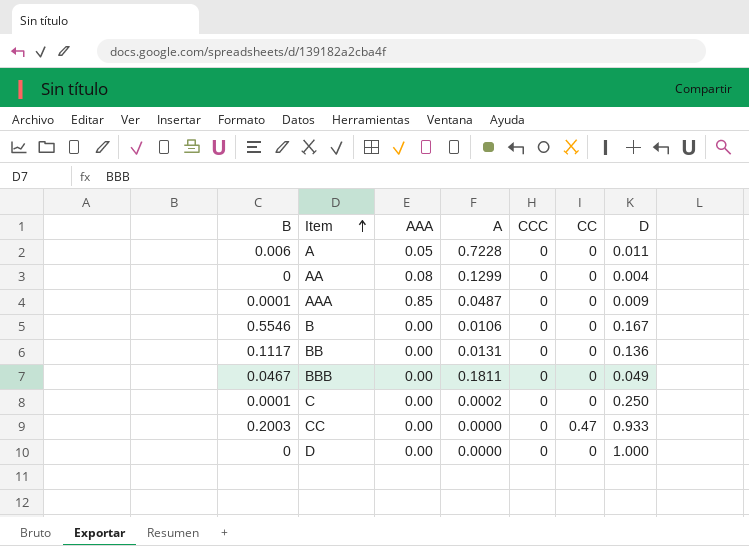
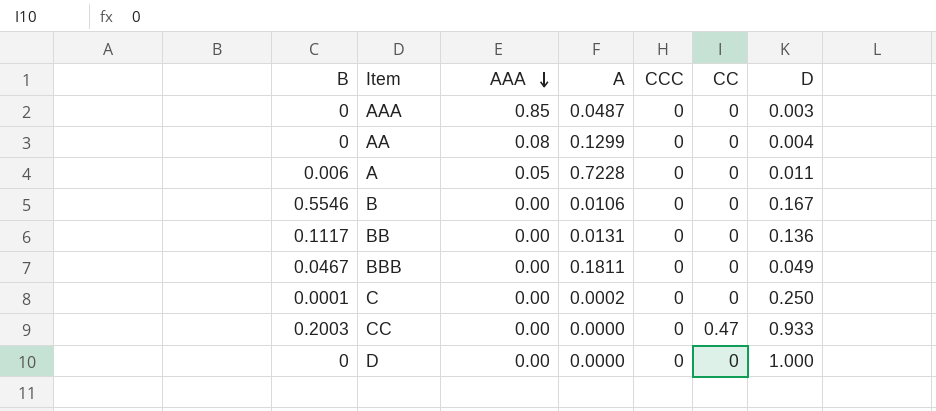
row order: Item ascending -> AAA descending
AAA | B: 0.0001 -> 0
AAA | D: 0.009 -> 0.003

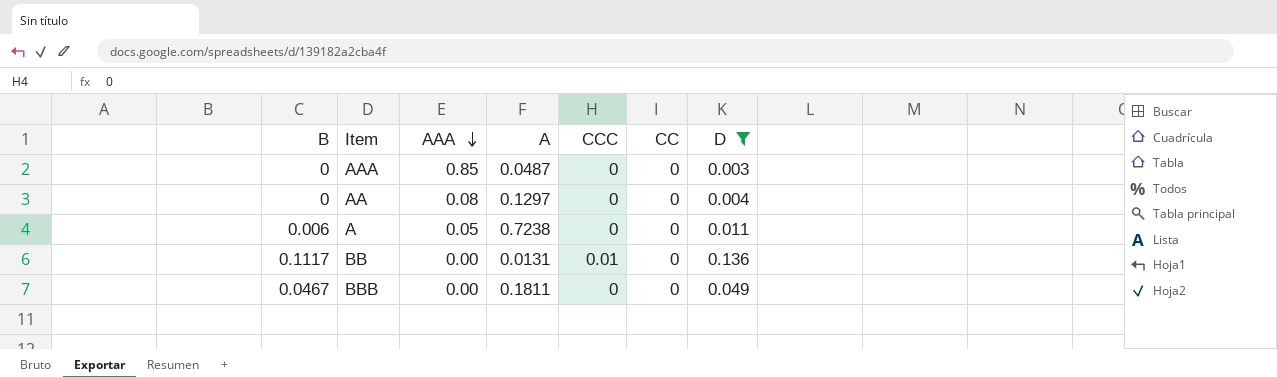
filter: none -> D <= 0.136
AA | A: 0.1299 -> 0.1297
A | A: 0.7228 -> 0.7238
BB | CCC: 0 -> 0.01

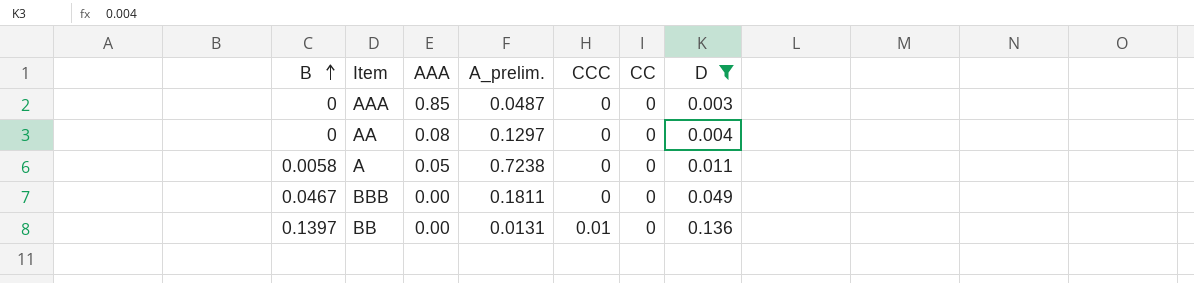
row order: AAA descending -> B ascending
column name: A -> A_prelim.
A | B: 0.006 -> 0.0058
BB | B: 0.1117 -> 0.1397

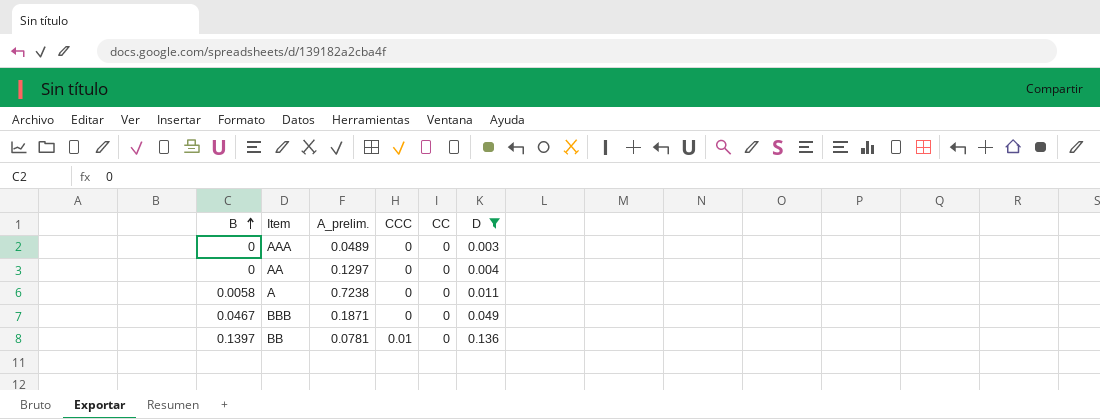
column AAA | position: 3 -> none
AAA | A_prelim.: 0.0487 -> 0.0489
BBB | A_prelim.: 0.1811 -> 0.1871
BB | A_prelim.: 0.0131 -> 0.0781

